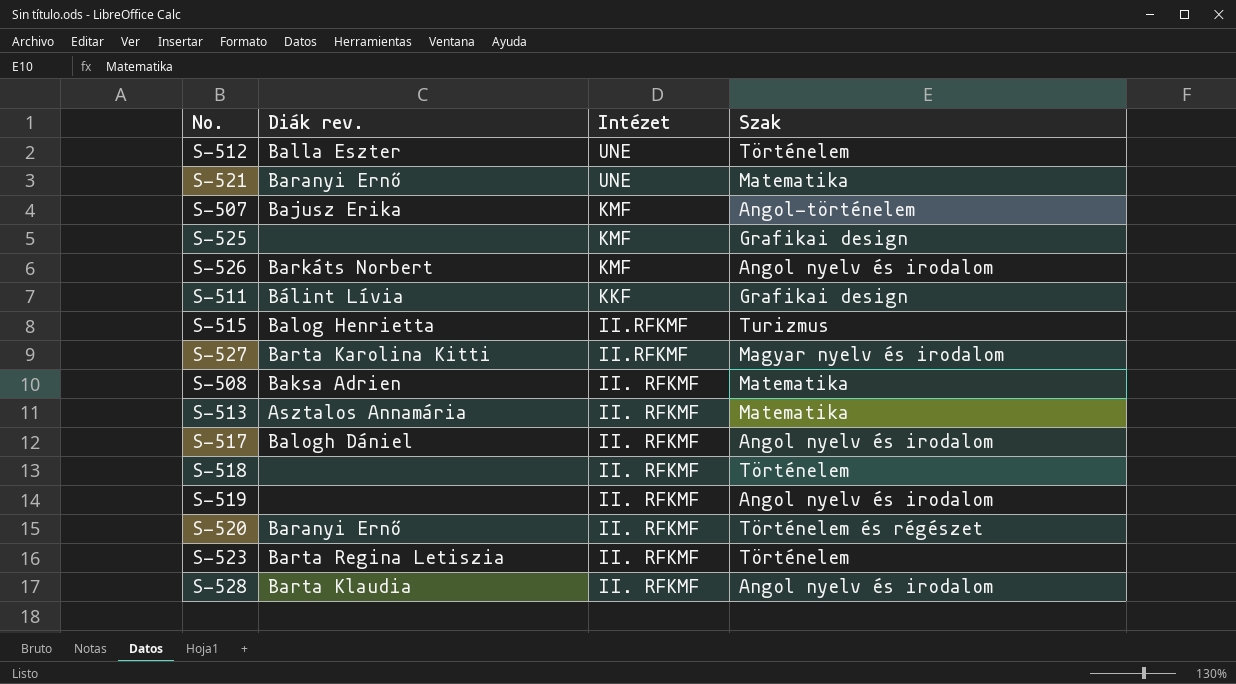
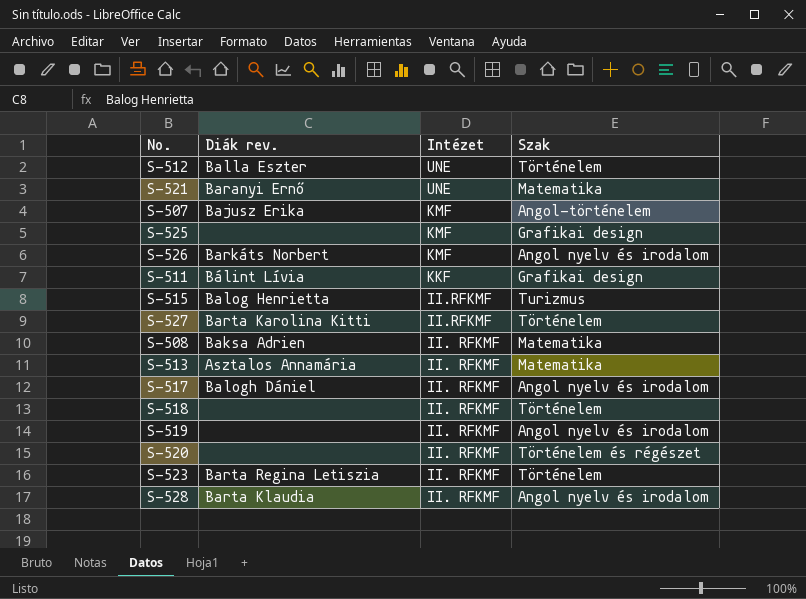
S-527 | Szak: Magyar nyelv és irodalom -> Történelem
S-520 | Diák rev.: Baranyi Ernő -> none

